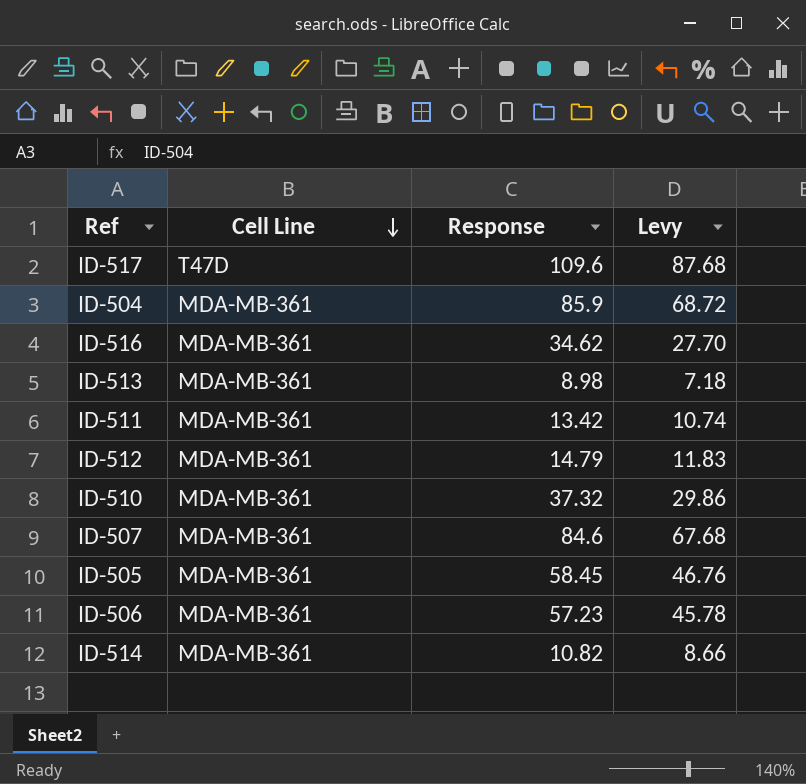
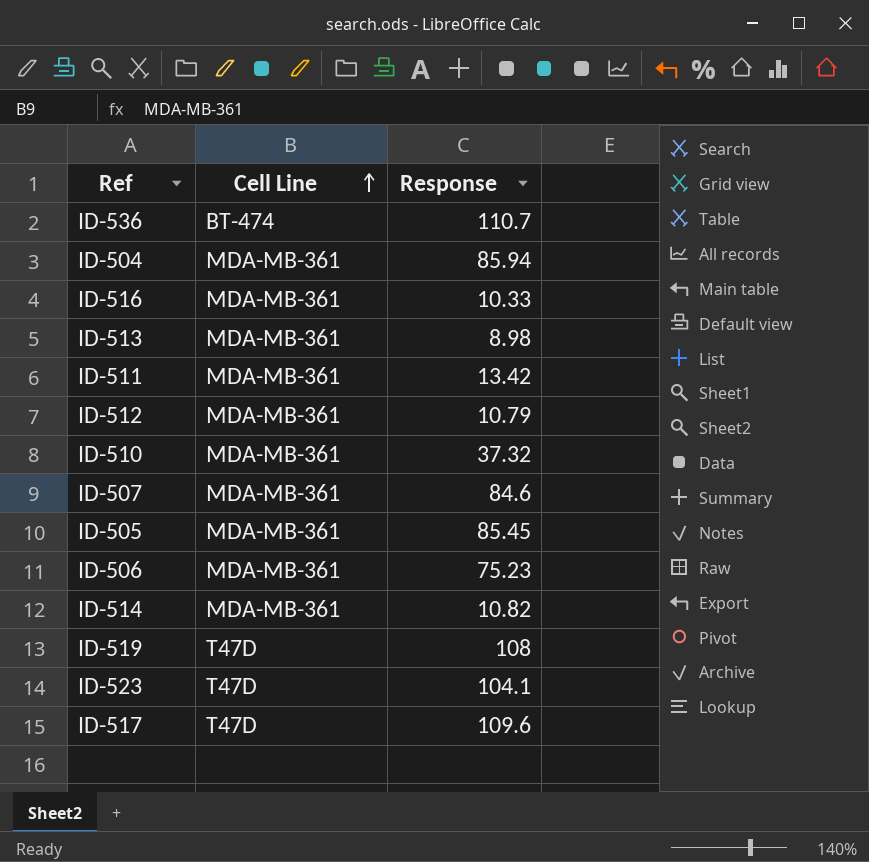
row order: Cell Line descending -> Cell Line ascending
column Levy | formula: [Response] * 0.8 -> none
row ID-536: none -> BT-474 | 110.7
ID-504 | Response: 85.9 -> 85.94
ID-516 | Response: 34.62 -> 10.33
ID-512 | Response: 14.79 -> 10.79
ID-505 | Response: 58.45 -> 85.45
ID-506 | Response: 57.23 -> 75.23
row ID-519: none -> T47D | 108
row ID-523: none -> T47D | 104.1

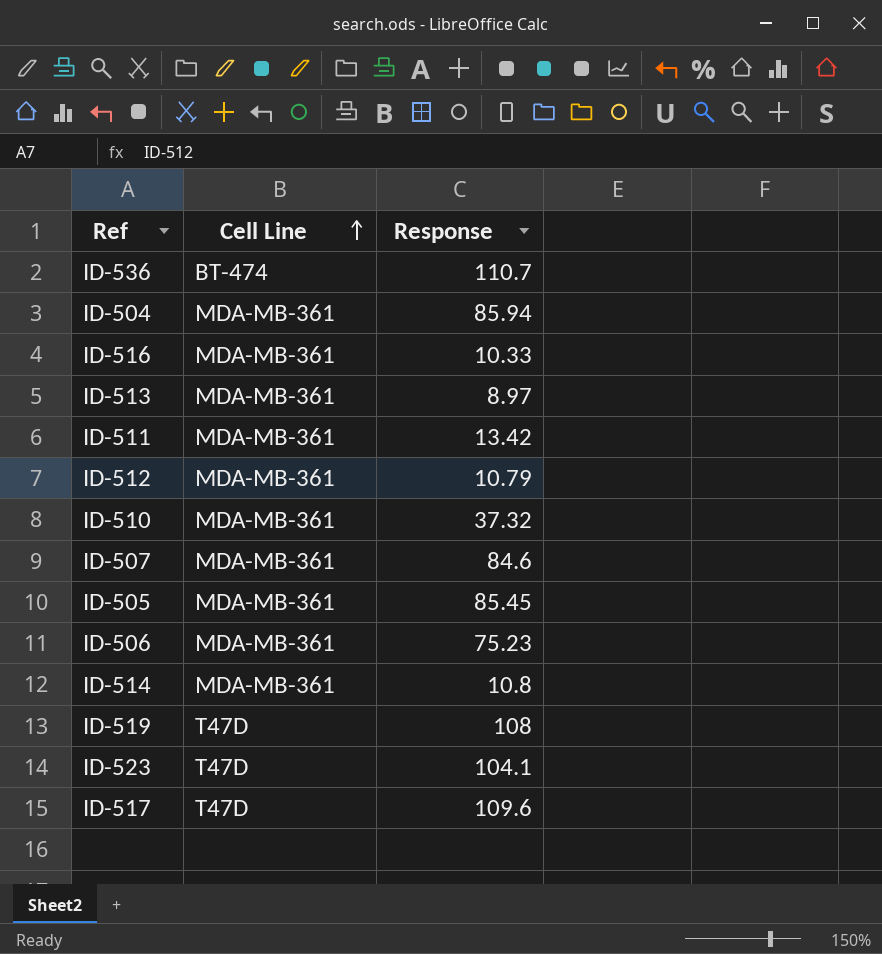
ID-513 | Response: 8.98 -> 8.97
ID-514 | Response: 10.82 -> 10.8

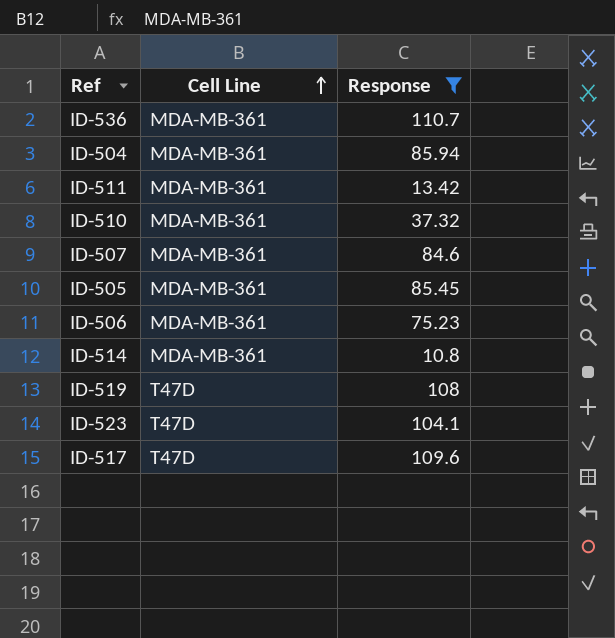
filter: none -> Response >= 10.8
ID-536 | Cell Line: BT-474 -> MDA-MB-361

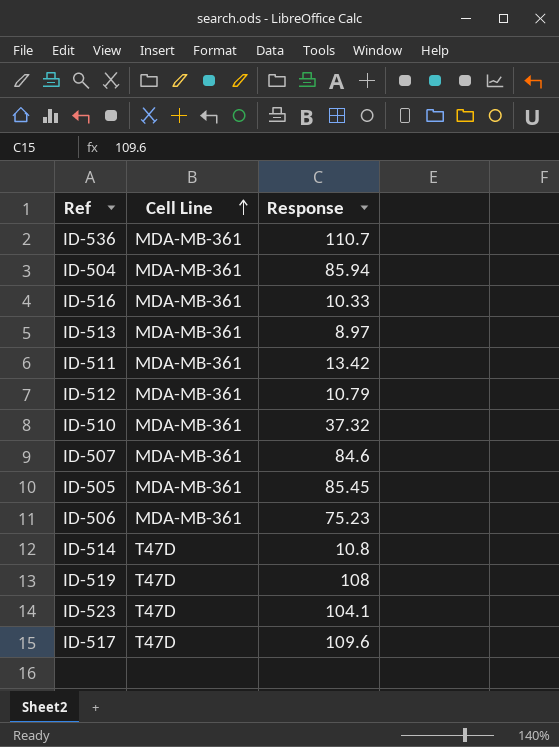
filter: Response >= 10.8 -> none
ID-514 | Cell Line: MDA-MB-361 -> T47D

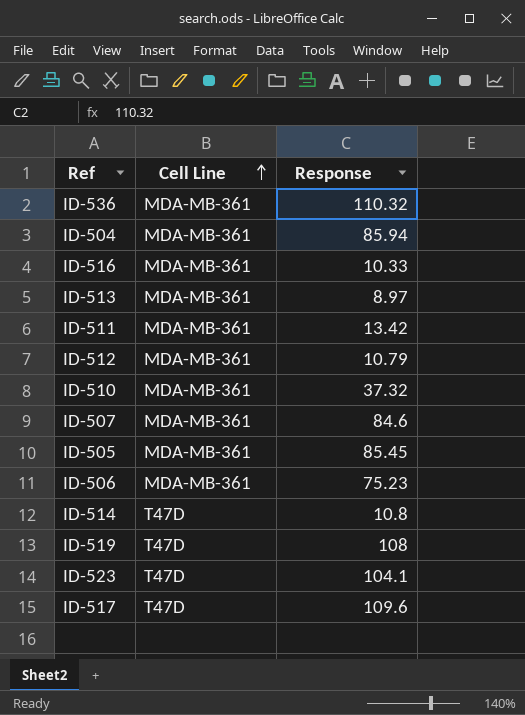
ID-536 | Response: 110.7 -> 110.32

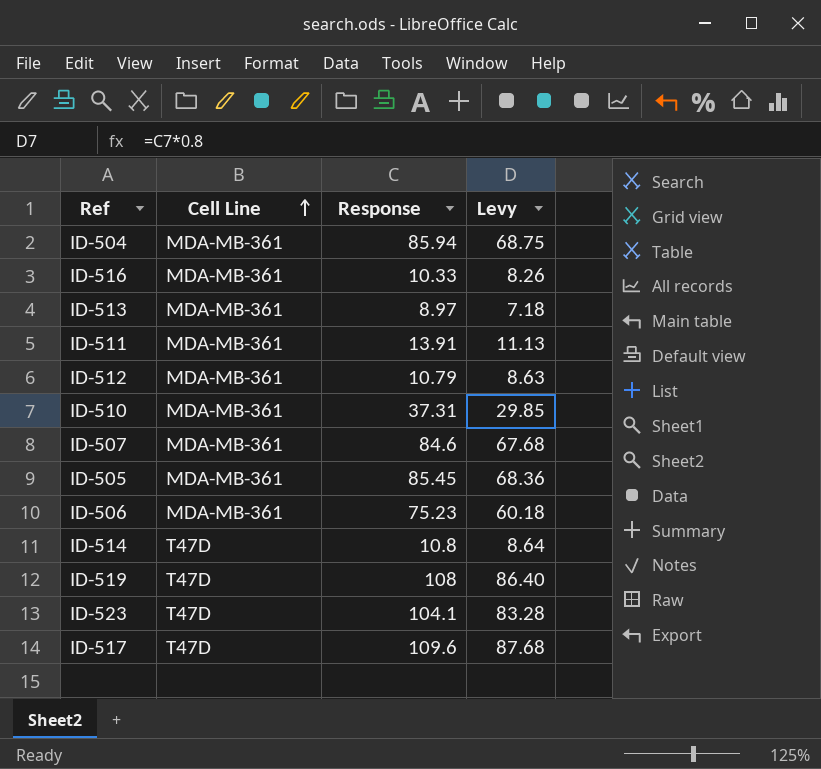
column Levy | formula: none -> [Response] * 0.8
row ID-536: MDA-MB-361 | 110.32 -> none
ID-511 | Response: 13.42 -> 13.91
ID-510 | Response: 37.32 -> 37.31

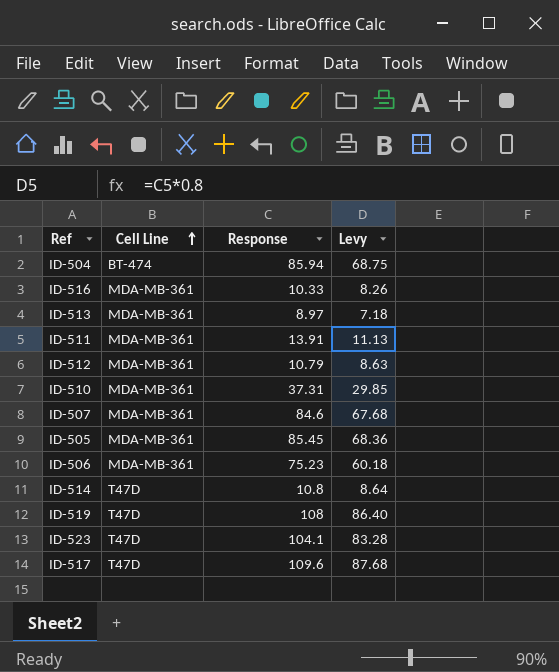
ID-504 | Cell Line: MDA-MB-361 -> BT-474

